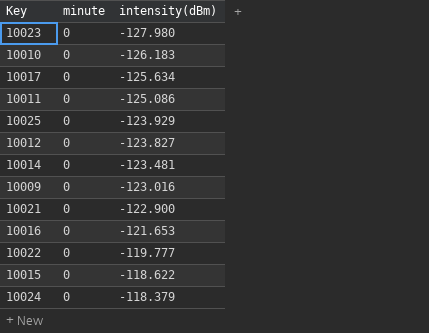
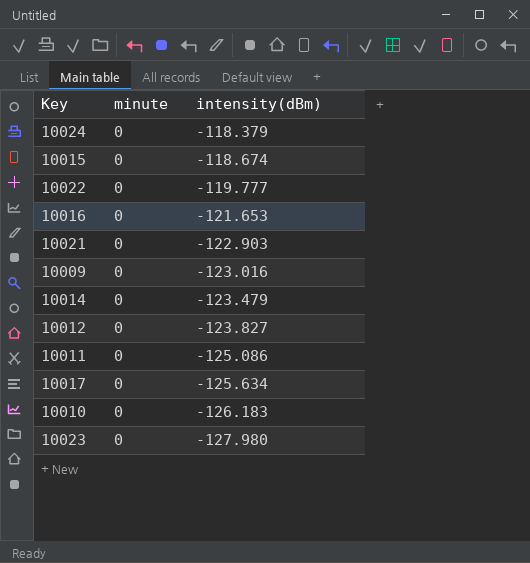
row order: intensity(dBm) ascending -> intensity(dBm) descending
row 10025: 0 | -123.929 -> none
10015 | intensity(dBm): -118.622 -> -118.674
10021 | intensity(dBm): -122.900 -> -122.903
10014 | intensity(dBm): -123.481 -> -123.479

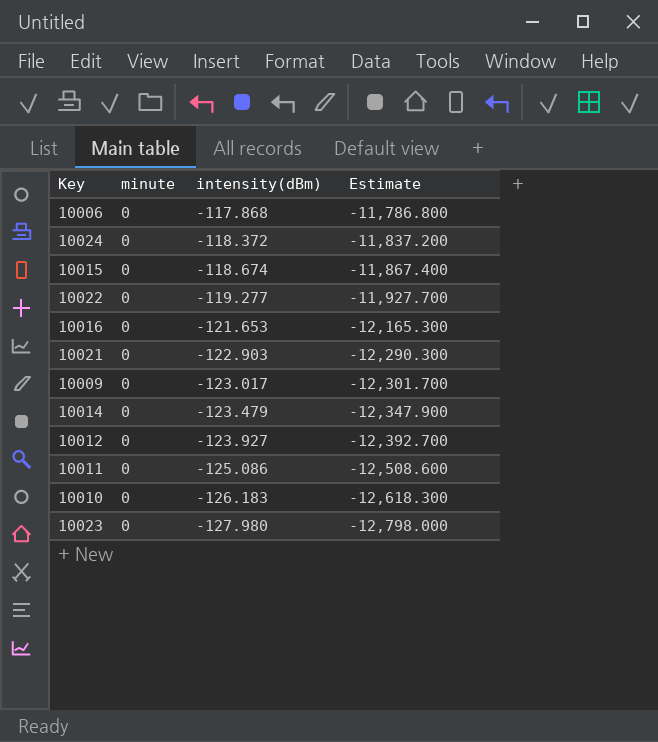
column Estimate | formula: none -> [intensity(dBm)] * 100
row 10017: 0 | -125.634 -> none
row 10006: none -> 0 | -117.868 | -11,786.800
10024 | intensity(dBm): -118.379 -> -118.372
10022 | intensity(dBm): -119.777 -> -119.277
10009 | intensity(dBm): -123.016 -> -123.017
10012 | intensity(dBm): -123.827 -> -123.927

